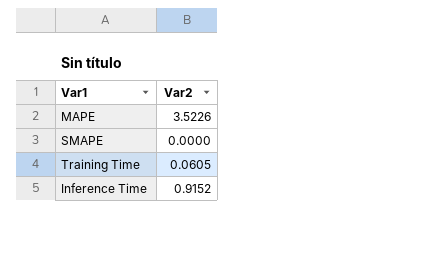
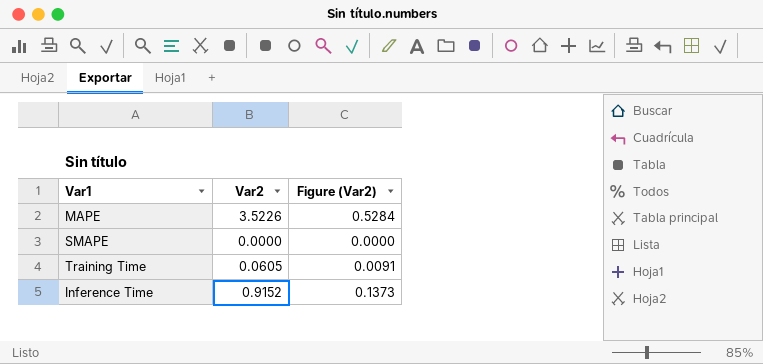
column Figure (Var2) | formula: none -> [Var2] * 0.15

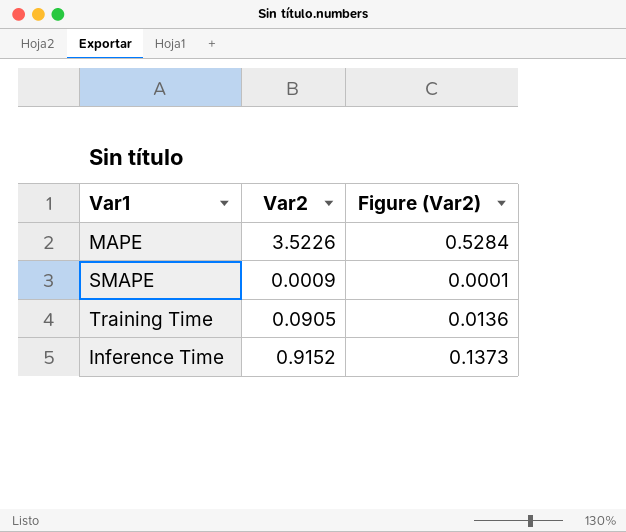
SMAPE | Var2: 0.0000 -> 0.0009
SMAPE | Figure (Var2): 0.0000 -> 0.0001
Training Time | Var2: 0.0605 -> 0.0905
Training Time | Figure (Var2): 0.0091 -> 0.0136

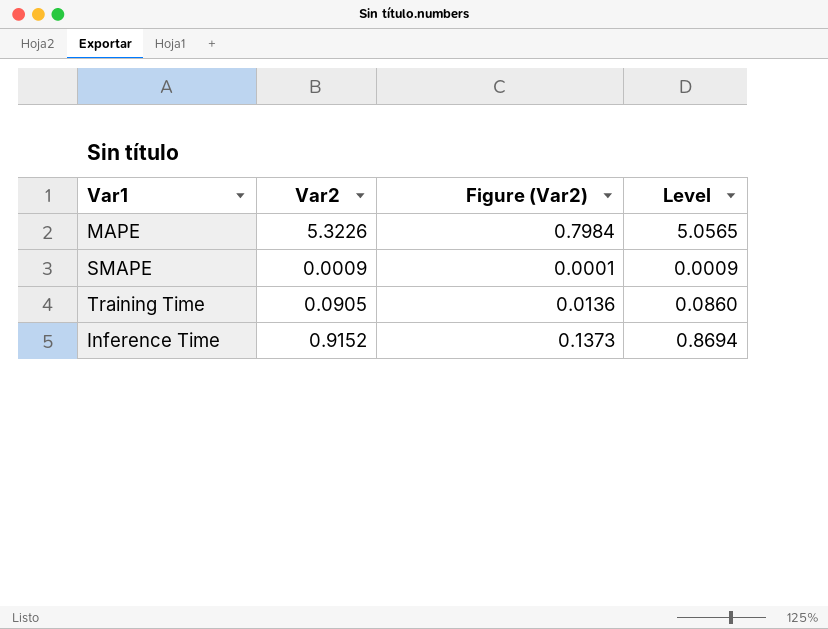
column Level | formula: none -> [Var2] * 0.95
MAPE | Var2: 3.5226 -> 5.3226
MAPE | Figure (Var2): 0.5284 -> 0.7984

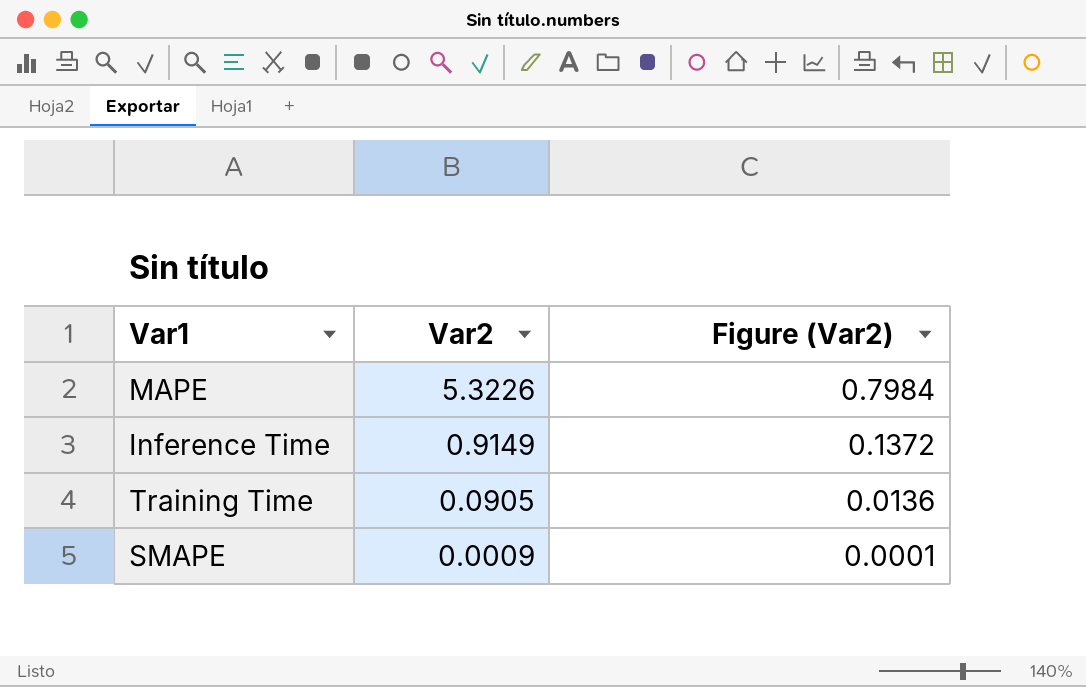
row order: none -> Var2 descending
column Level | formula: [Var2] * 0.95 -> none
Inference Time | Var2: 0.9152 -> 0.9149
Inference Time | Figure (Var2): 0.1373 -> 0.1372

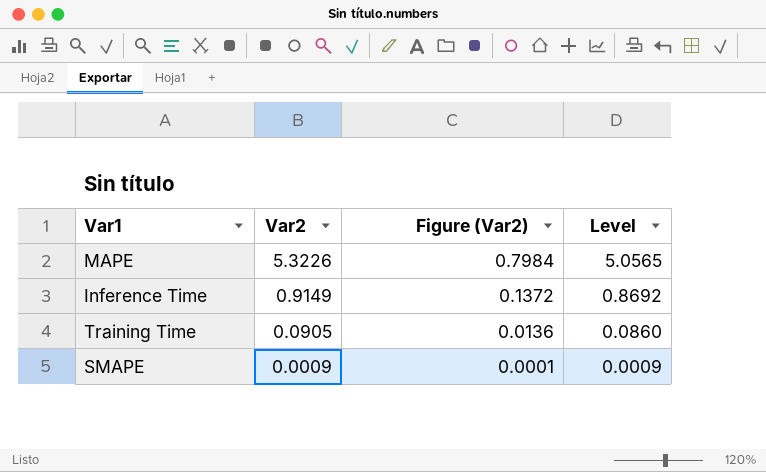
column Level | formula: none -> [Var2] * 0.95

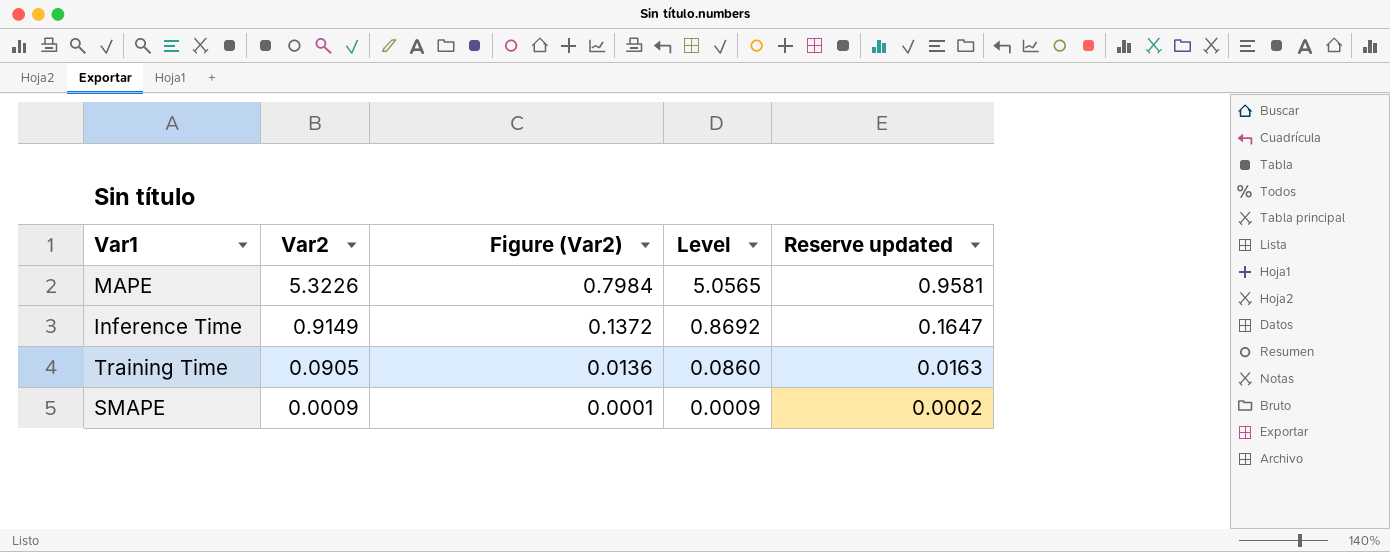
column Reserve updated | formula: none -> [Var2] * 0.18

